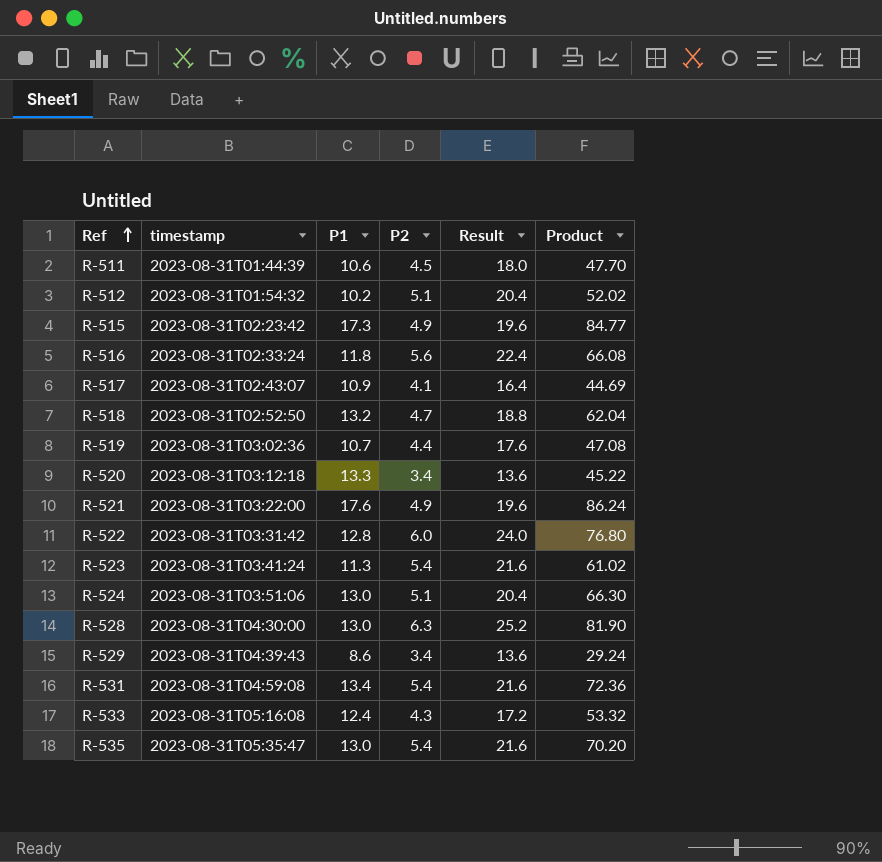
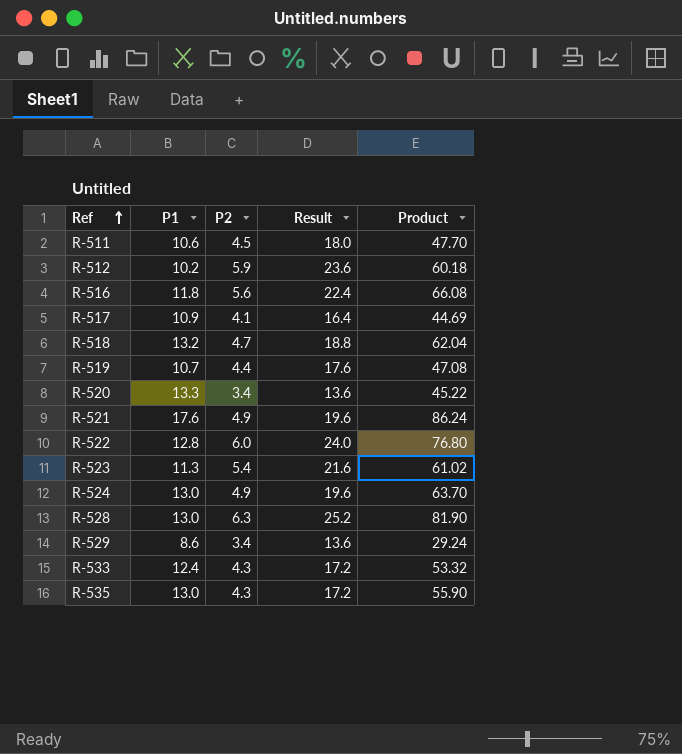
column timestamp | position: 2 -> none
row R-515: 2023-08-31T02:23:42 | 17.3 | 4.9 | 19.6 | 84.77 -> none
row R-531: 2023-08-31T04:59:08 | 13.4 | 5.4 | 21.6 | 72.36 -> none
R-512 | P2: 5.1 -> 5.9
R-512 | Result: 20.4 -> 23.6
R-512 | Product: 52.02 -> 60.18
R-524 | P2: 5.1 -> 4.9
R-524 | Result: 20.4 -> 19.6
R-524 | Product: 66.30 -> 63.70
R-535 | P2: 5.4 -> 4.3
R-535 | Result: 21.6 -> 17.2
R-535 | Product: 70.20 -> 55.90

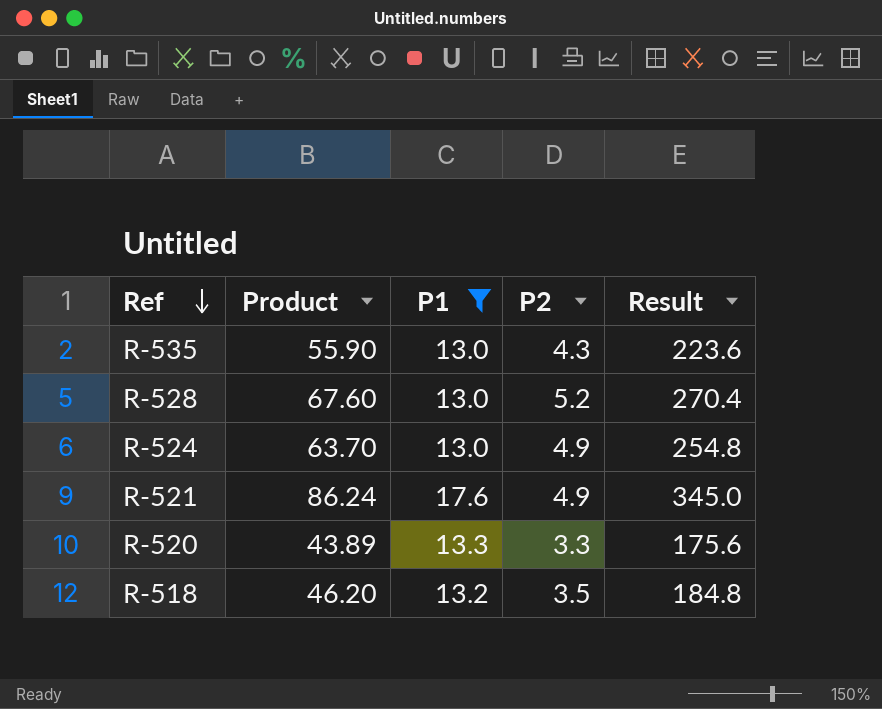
filter: none -> P1 >= 13.0
row order: Ref ascending -> Ref descending
column Product | position: 5 -> 2
column Result | formula: [P2] * 4 -> [Product] * 4
R-528 | Product: 81.90 -> 67.60
R-528 | P2: 6.3 -> 5.2
R-520 | Product: 45.22 -> 43.89
R-520 | P2: 3.4 -> 3.3
R-518 | Product: 62.04 -> 46.20
R-518 | P2: 4.7 -> 3.5

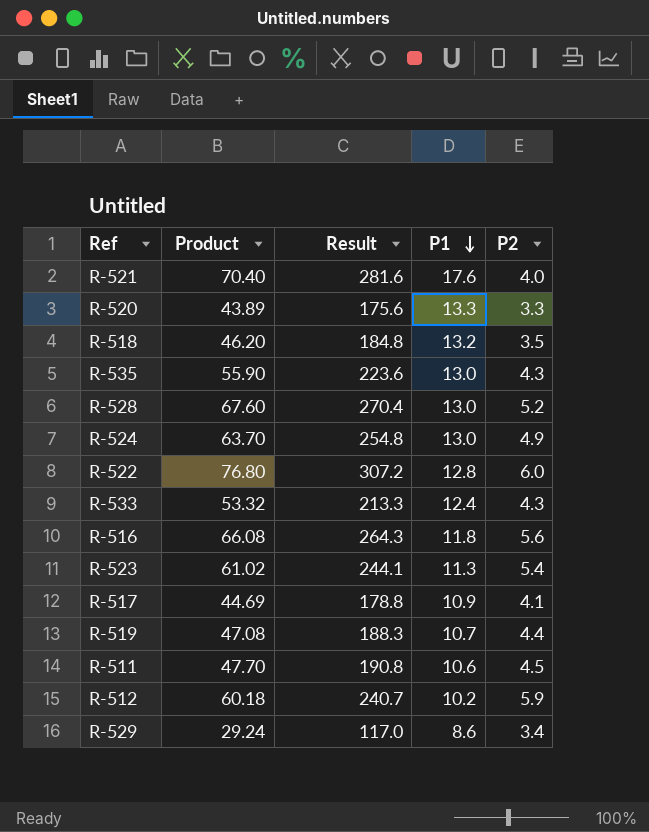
filter: P1 >= 13.0 -> none
row order: Ref descending -> P1 descending
column Result | position: 5 -> 3
R-521 | Product: 86.24 -> 70.40
R-521 | Result: 345.0 -> 281.6
R-521 | P2: 4.9 -> 4.0

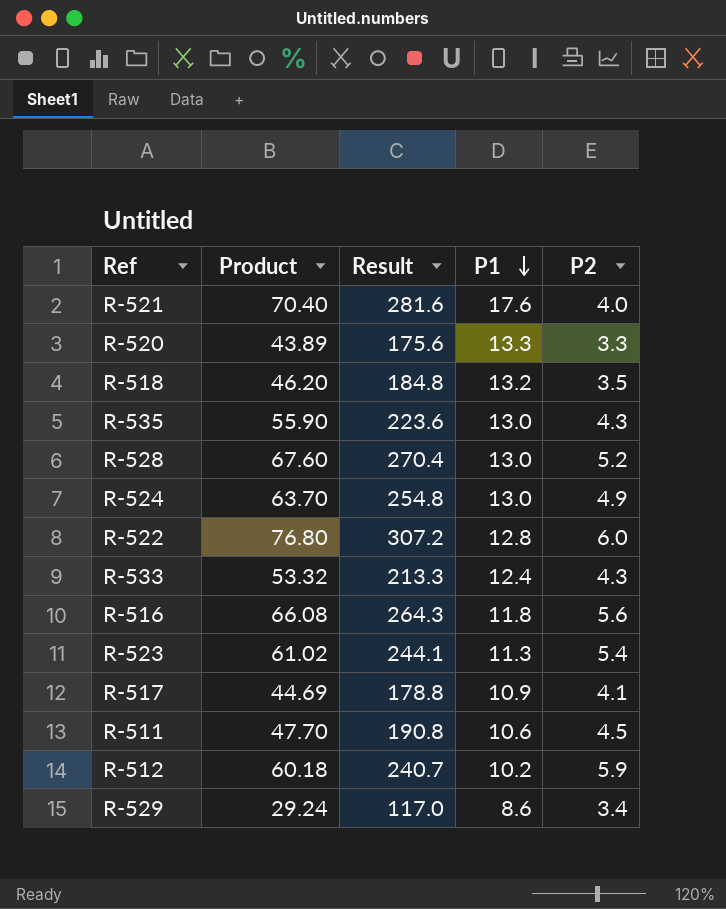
row R-519: 47.08 | 188.3 | 10.7 | 4.4 -> none

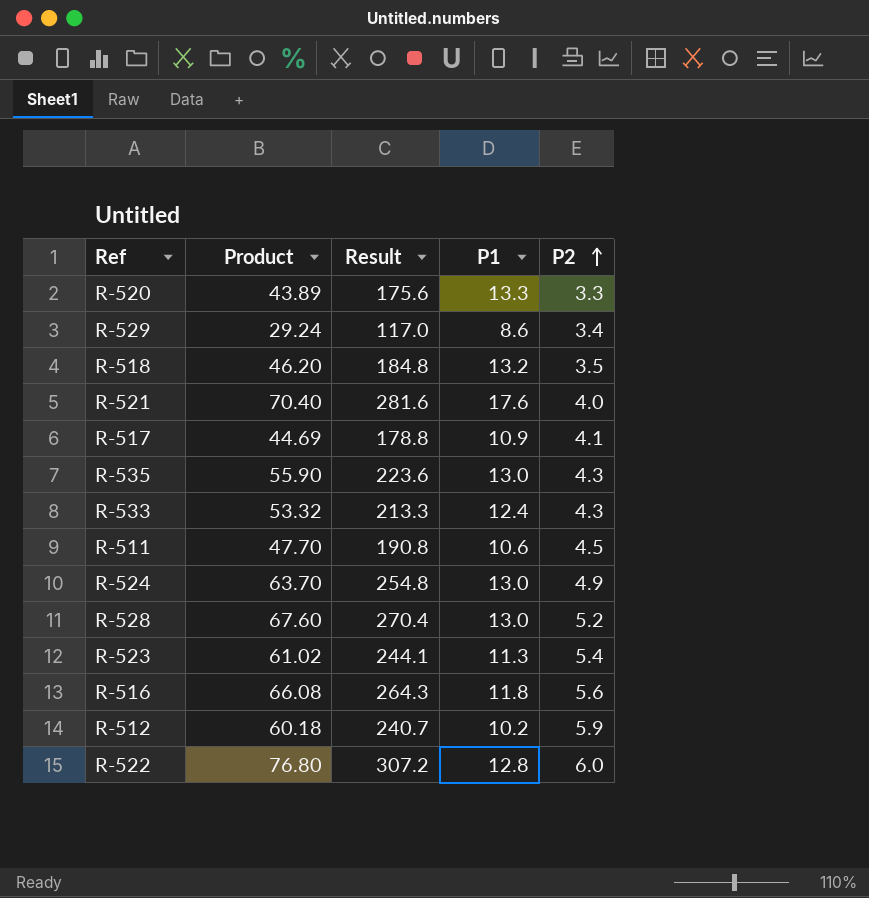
row order: P1 descending -> P2 ascending

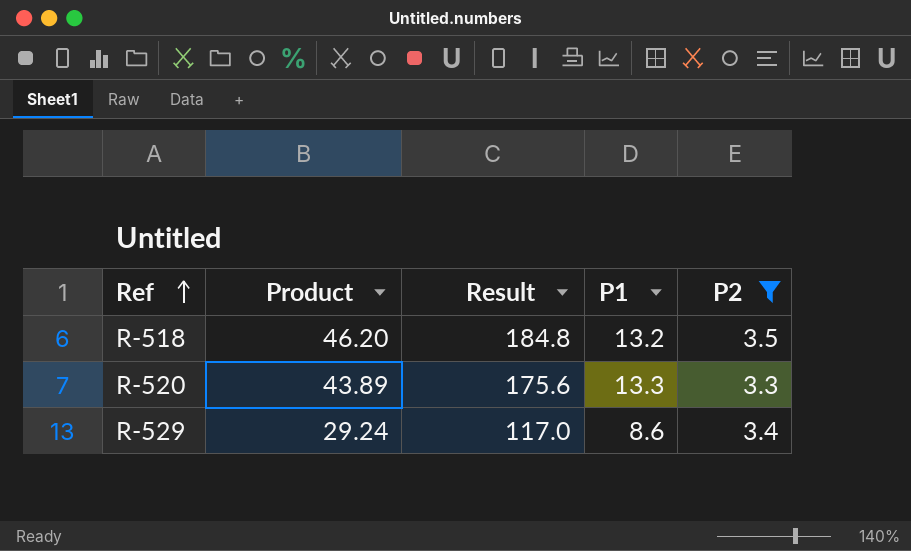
filter: none -> P2 <= 3.5
row order: P2 ascending -> Ref ascending

